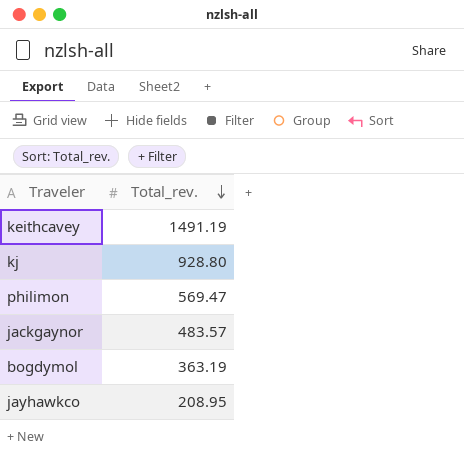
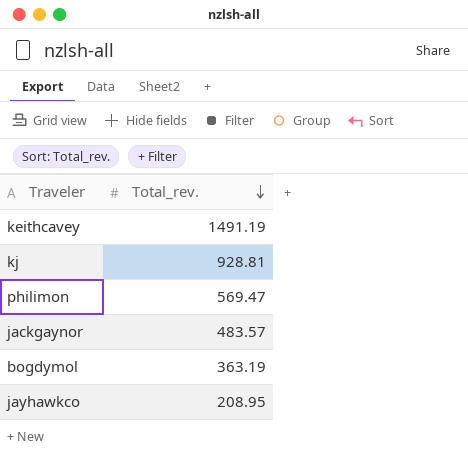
kj | Total_rev.: 928.80 -> 928.81

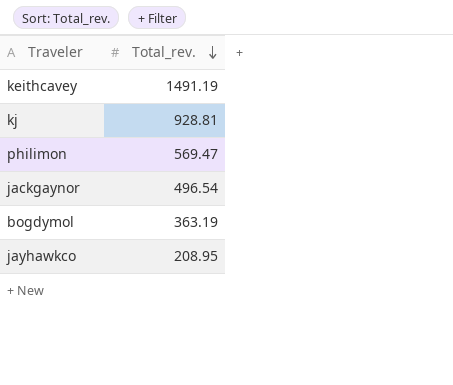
jackgaynor | Total_rev.: 483.57 -> 496.54

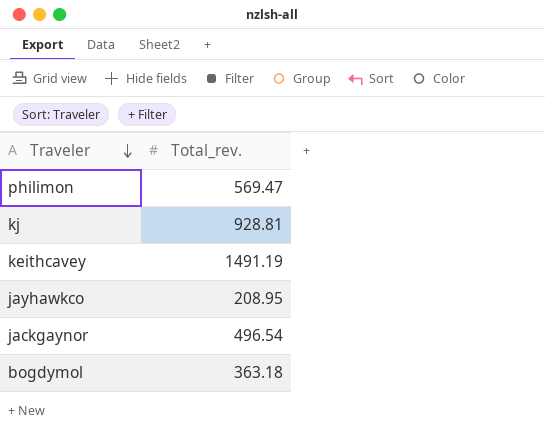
row order: Total_rev. descending -> Traveler descending
bogdymol | Total_rev.: 363.19 -> 363.18

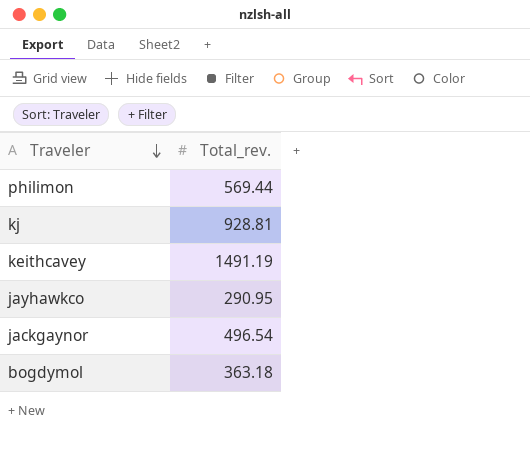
philimon | Total_rev.: 569.47 -> 569.44
jayhawkco | Total_rev.: 208.95 -> 290.95

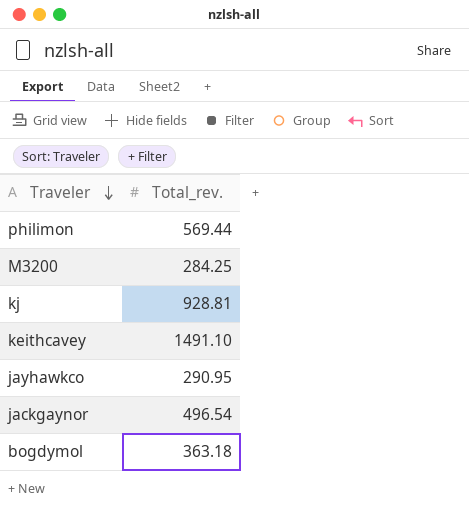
row M3200: none -> 284.25
keithcavey | Total_rev.: 1491.19 -> 1491.10

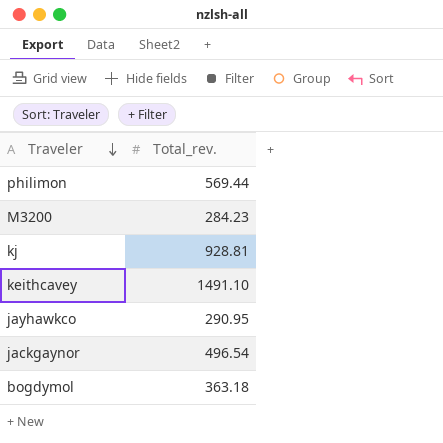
M3200 | Total_rev.: 284.25 -> 284.23

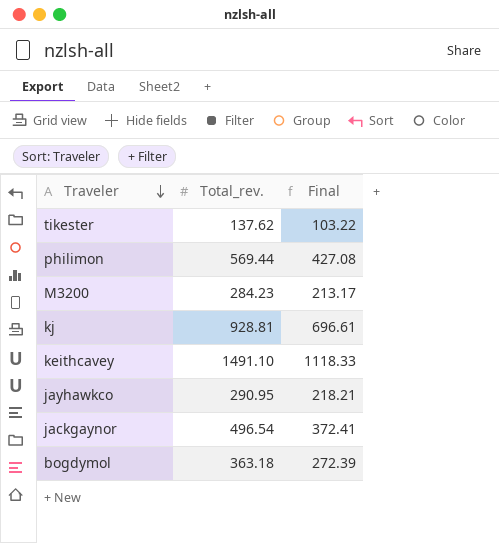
column Final | formula: none -> [Total_rev.] * 0.75
row tikester: none -> 137.62 | 103.22

